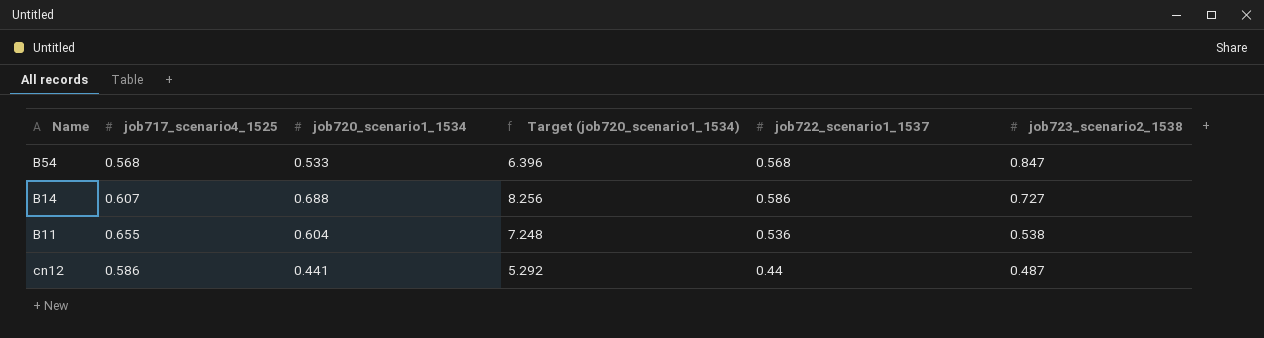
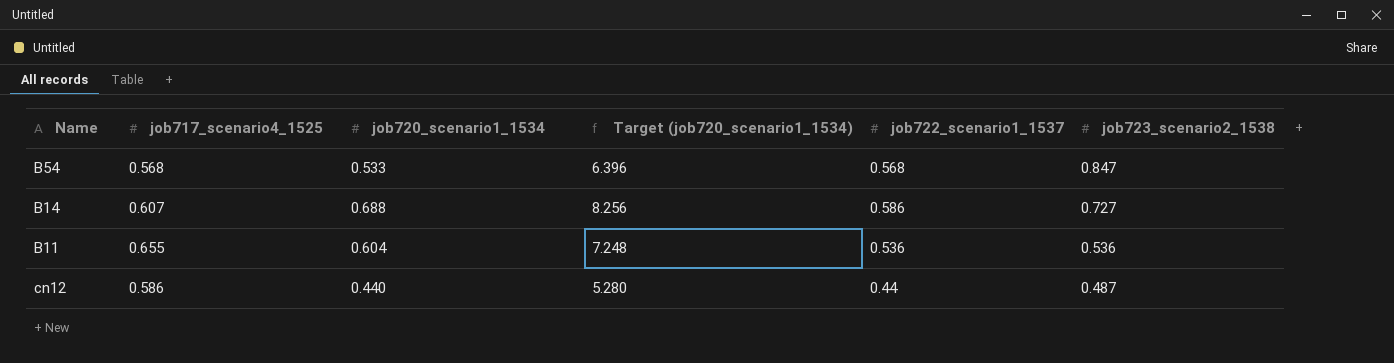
B11 | job723_scenario2_1538: 0.538 -> 0.536
cn12 | job720_scenario1_1534: 0.441 -> 0.440
cn12 | Target (job720_scenario1_1534): 5.292 -> 5.280

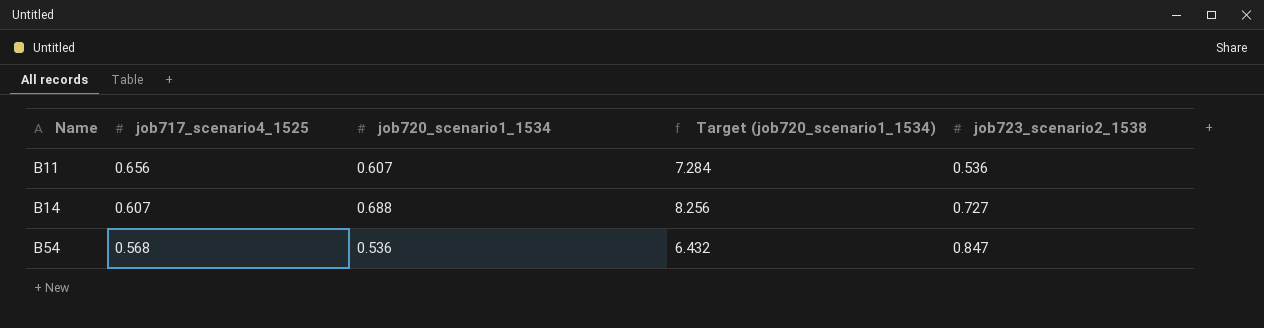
row order: job723_scenario2_1538 descending -> Name ascending
column job722_scenario1_1537 | position: 5 -> none
row cn12: 0.586 | 0.440 | 5.280 | 0.44 | 0.487 -> none
B11 | job717_scenario4_1525: 0.655 -> 0.656
B11 | job720_scenario1_1534: 0.604 -> 0.607
B11 | Target (job720_scenario1_1534): 7.248 -> 7.284
B54 | job720_scenario1_1534: 0.533 -> 0.536
B54 | Target (job720_scenario1_1534): 6.396 -> 6.432

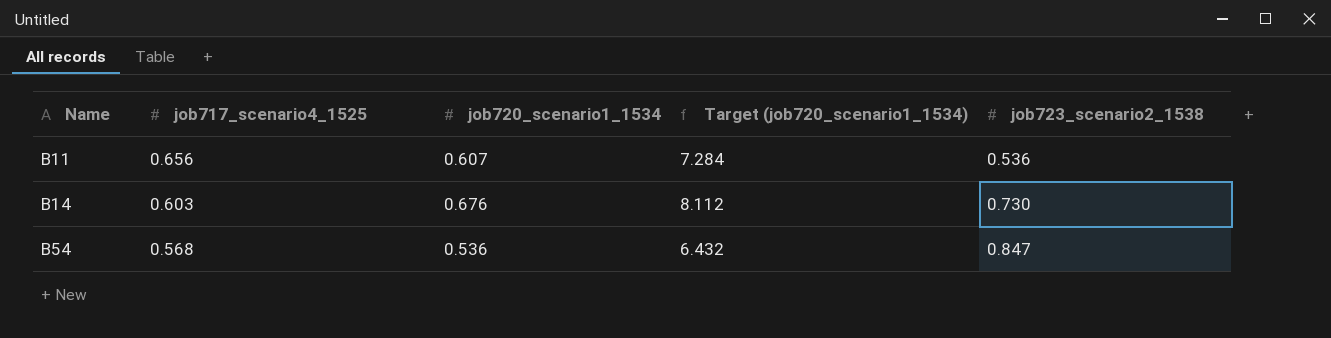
B14 | job717_scenario4_1525: 0.607 -> 0.603
B14 | job720_scenario1_1534: 0.688 -> 0.676
B14 | Target (job720_scenario1_1534): 8.256 -> 8.112
B14 | job723_scenario2_1538: 0.727 -> 0.730

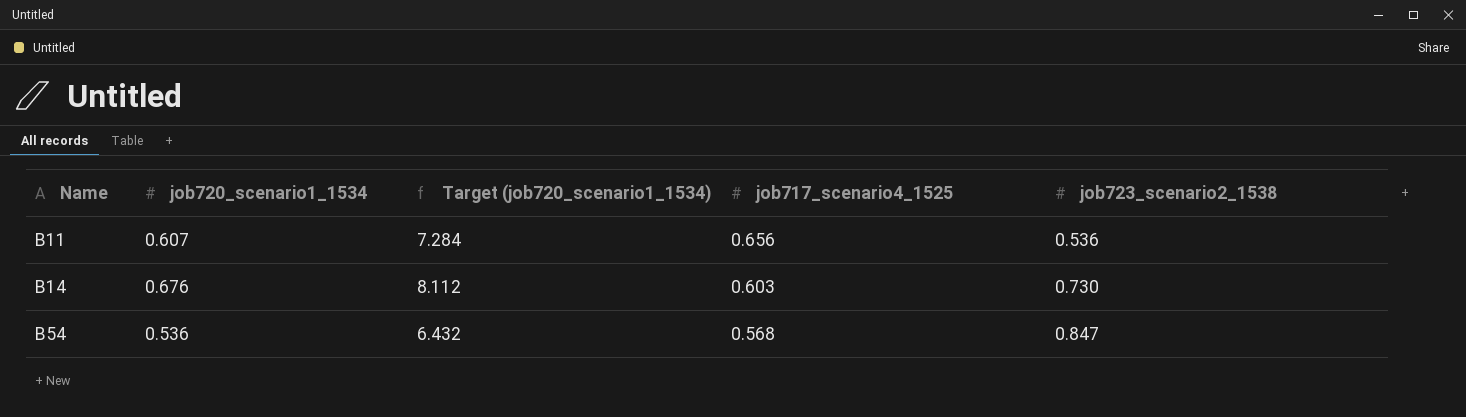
column job717_scenario4_1525 | position: 2 -> 4

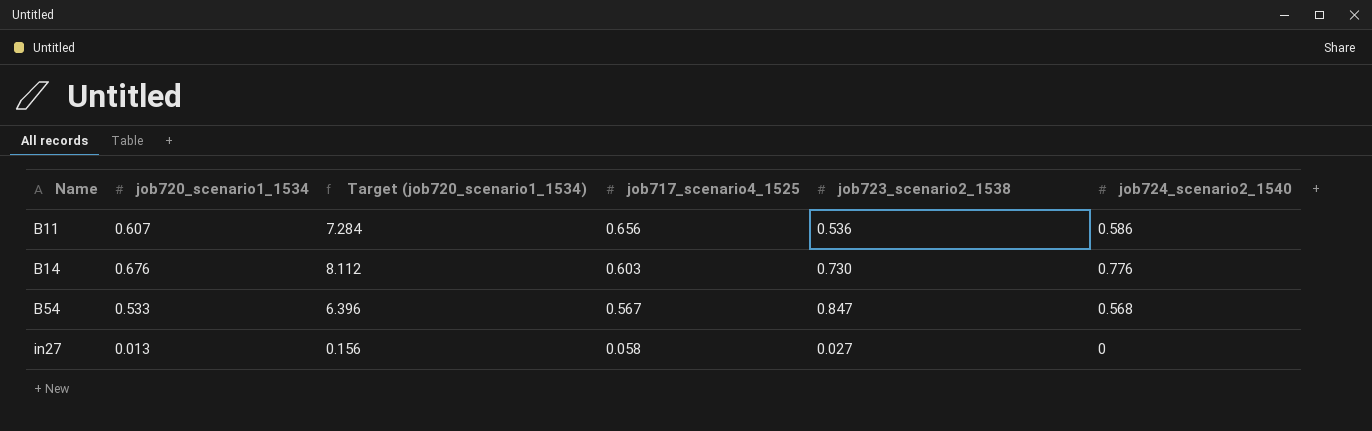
column job724_scenario2_1540 | position: none -> 6
B54 | job720_scenario1_1534: 0.536 -> 0.533
B54 | Target (job720_scenario1_1534): 6.432 -> 6.396
B54 | job717_scenario4_1525: 0.568 -> 0.567
row in27: none -> 0.013 | 0.156 | 0.058 | 0.027 | 0

